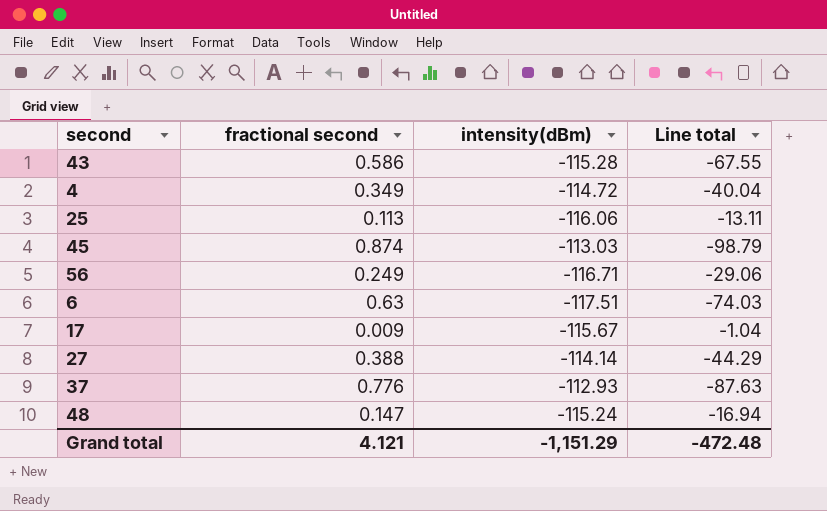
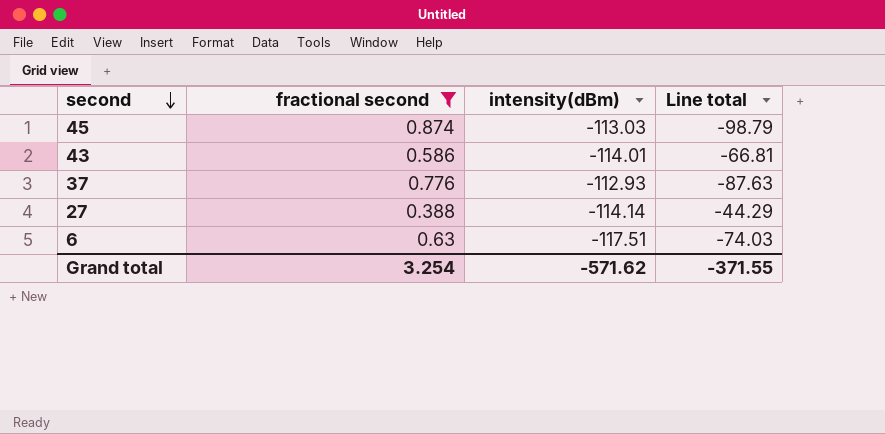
filter: none -> fractional second >= 0.388
row order: none -> second descending
43 | intensity(dBm): -115.28 -> -114.01
43 | Line total: -67.55 -> -66.81
Grand total | fractional second: 4.121 -> 3.254
Grand total | intensity(dBm): -1,151.29 -> -571.62
Grand total | Line total: -472.48 -> -371.55

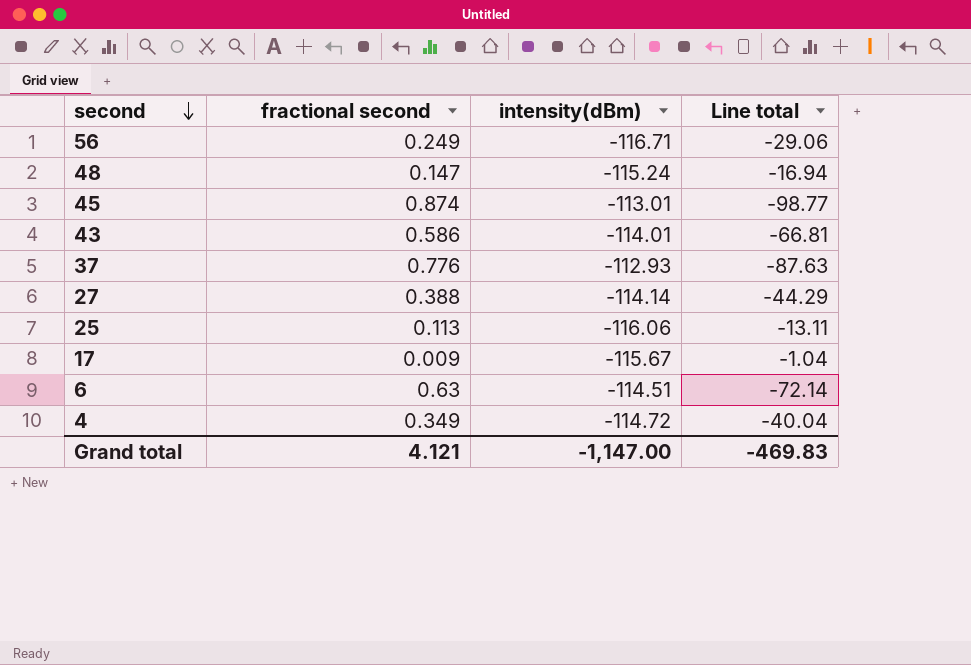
filter: fractional second >= 0.388 -> none
45 | intensity(dBm): -113.03 -> -113.01
45 | Line total: -98.79 -> -98.77
6 | intensity(dBm): -117.51 -> -114.51
6 | Line total: -74.03 -> -72.14
Grand total | fractional second: 3.254 -> 4.121
Grand total | intensity(dBm): -571.62 -> -1,147.00
Grand total | Line total: -371.55 -> -469.83

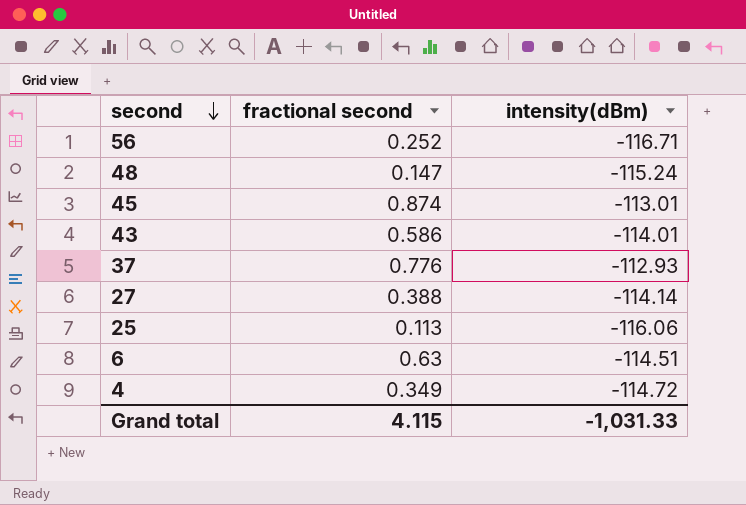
column Line total | formula: [fractional second] * [intensity(dBm)] -> none
row 17: 0.009 | -115.67 | -1.04 -> none
56 | fractional second: 0.249 -> 0.252
Grand total | fractional second: 4.121 -> 4.115
Grand total | intensity(dBm): -1,147.00 -> -1,031.33

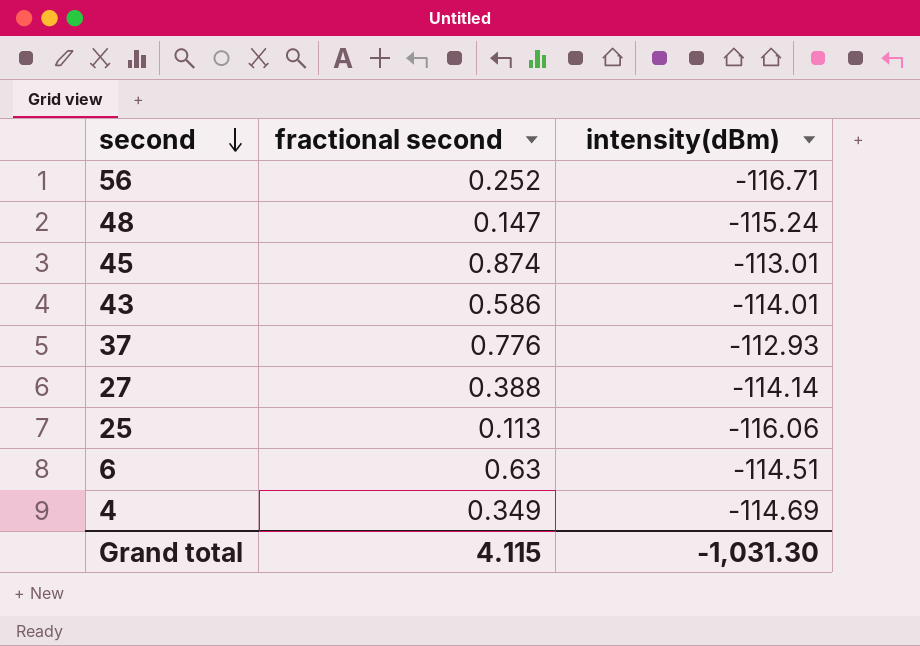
4 | intensity(dBm): -114.72 -> -114.69
Grand total | intensity(dBm): -1,031.33 -> -1,031.30

